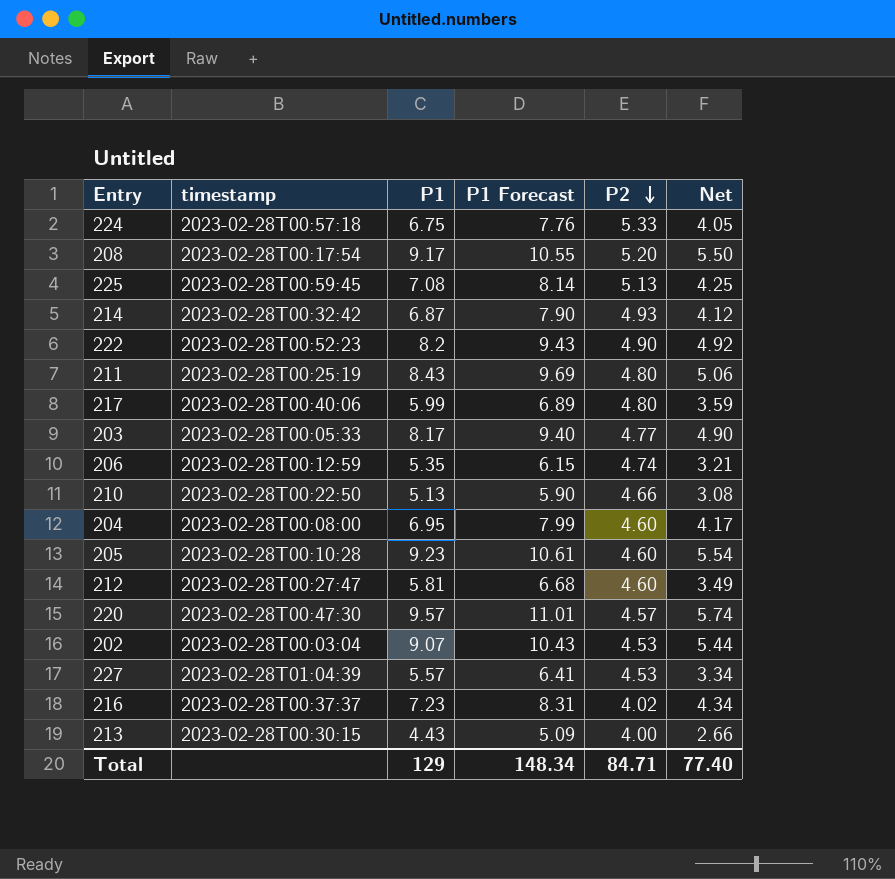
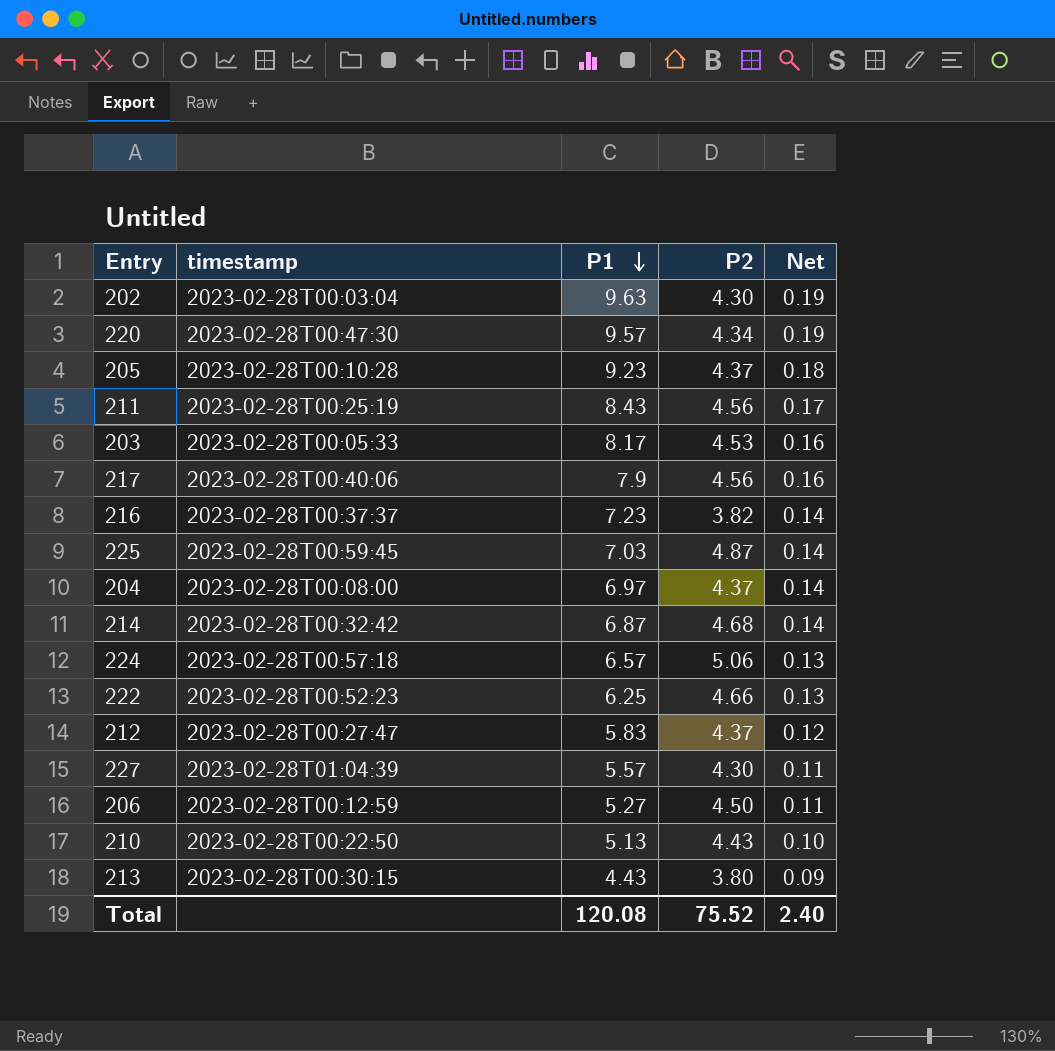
row order: P2 descending -> P1 descending
column P1 Forecast | formula: [P1] * 1.15 -> none
column Net | formula: [P1] * 0.6 -> [P1] * 0.02
row 208: 2023-02-28T00:17:54 | 9.17 | 10.55 | 5.20 | 5.50 -> none
202 | P1: 9.07 -> 9.63
202 | P2: 4.53 -> 4.30
220 | P2: 4.57 -> 4.34
205 | P2: 4.60 -> 4.37
211 | P2: 4.80 -> 4.56
203 | P2: 4.77 -> 4.53
217 | P1: 5.99 -> 7.9
217 | P2: 4.80 -> 4.56
216 | P2: 4.02 -> 3.82
225 | P1: 7.08 -> 7.03
225 | P2: 5.13 -> 4.87
204 | P1: 6.95 -> 6.97
204 | P2: 4.60 -> 4.37
214 | P2: 4.93 -> 4.68
224 | P1: 6.75 -> 6.57
224 | P2: 5.33 -> 5.06
222 | P1: 8.2 -> 6.25
222 | P2: 4.90 -> 4.66
212 | P1: 5.81 -> 5.83
212 | P2: 4.60 -> 4.37
227 | P2: 4.53 -> 4.30
206 | P1: 5.35 -> 5.27
206 | P2: 4.74 -> 4.50
210 | P2: 4.66 -> 4.43
213 | P2: 4.00 -> 3.80
Total | P1: 129 -> 120.08
Total | P2: 84.71 -> 75.52
Total | Net: 77.40 -> 2.40

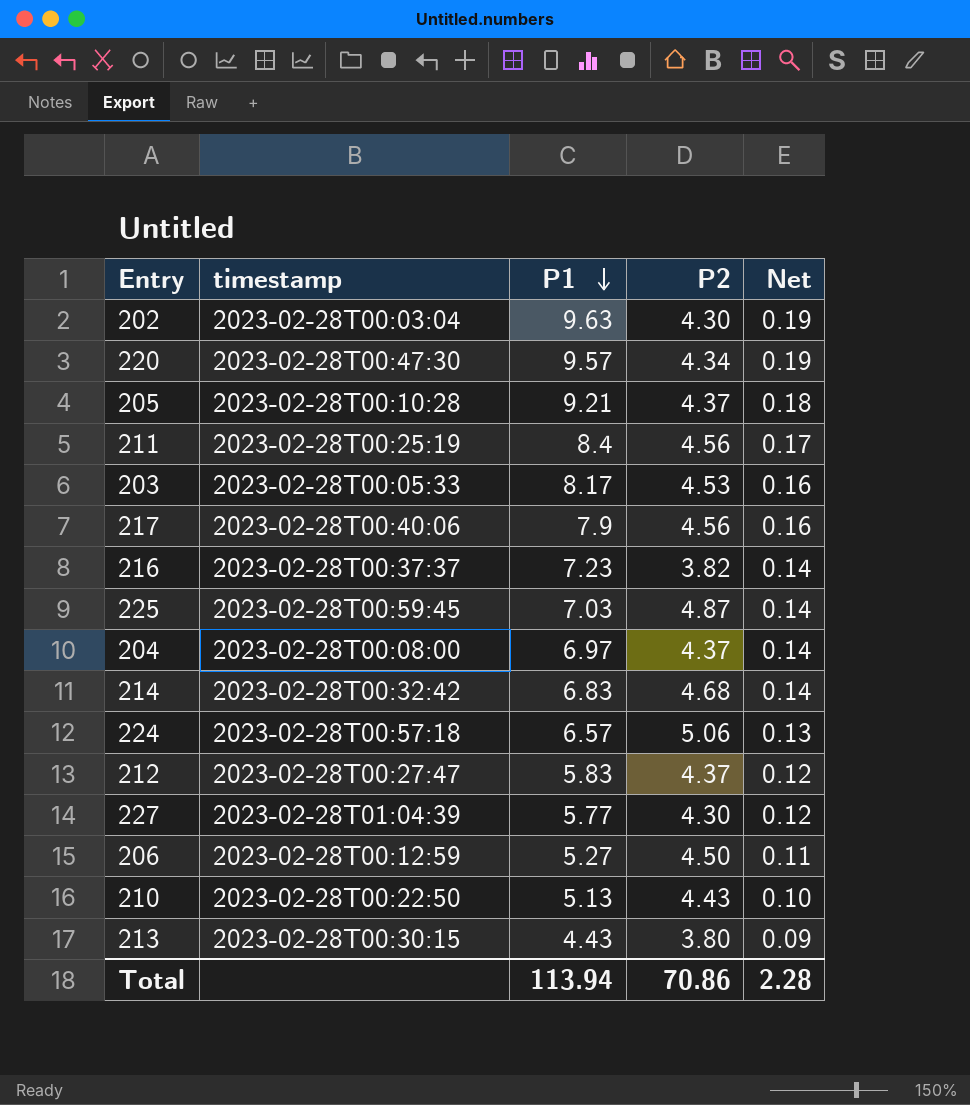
row 222: 2023-02-28T00:52:23 | 6.25 | 4.66 | 0.13 -> none
205 | P1: 9.23 -> 9.21
211 | P1: 8.43 -> 8.4
214 | P1: 6.87 -> 6.83
227 | P1: 5.57 -> 5.77
227 | Net: 0.11 -> 0.12
Total | P1: 120.08 -> 113.94
Total | P2: 75.52 -> 70.86
Total | Net: 2.40 -> 2.28

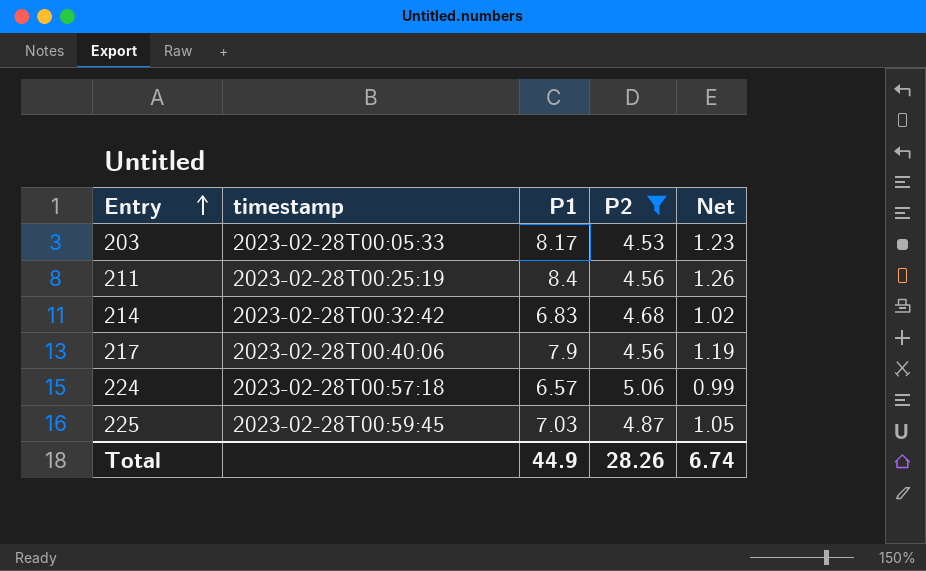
filter: none -> P2 >= 4.53
row order: P1 descending -> Entry ascending
column Net | formula: [P1] * 0.02 -> [P1] * 0.15
Total | P1: 113.94 -> 44.9
Total | P2: 70.86 -> 28.26
Total | Net: 2.28 -> 6.74

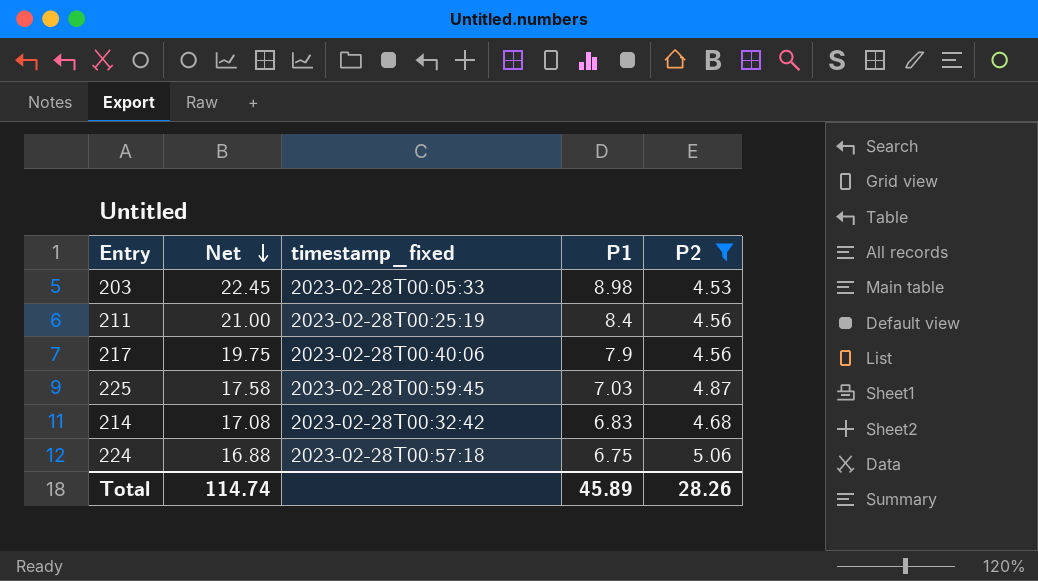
row order: Entry ascending -> Net descending
column Net | formula: [P1] * 0.15 -> [P1] * 2.5
column Net | position: 5 -> 2
column name: timestamp -> timestamp_fixed
203 | P1: 8.17 -> 8.98
224 | P1: 6.57 -> 6.75
Total | Net: 6.74 -> 114.74
Total | P1: 44.9 -> 45.89

